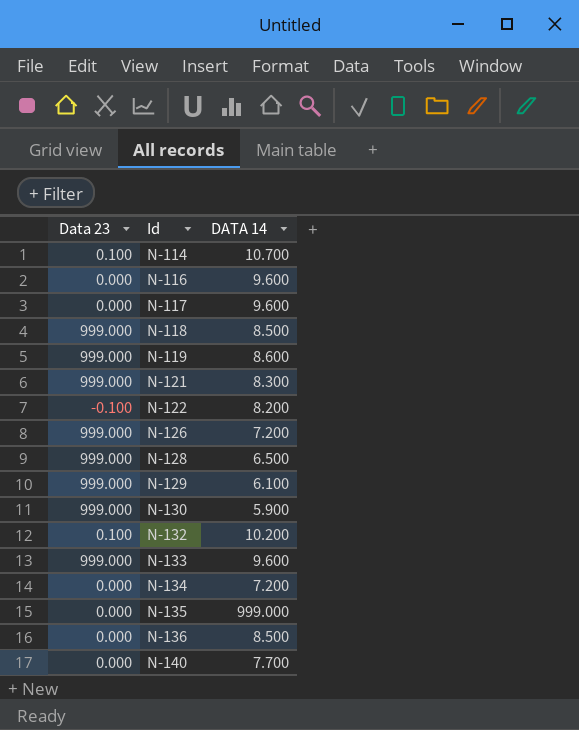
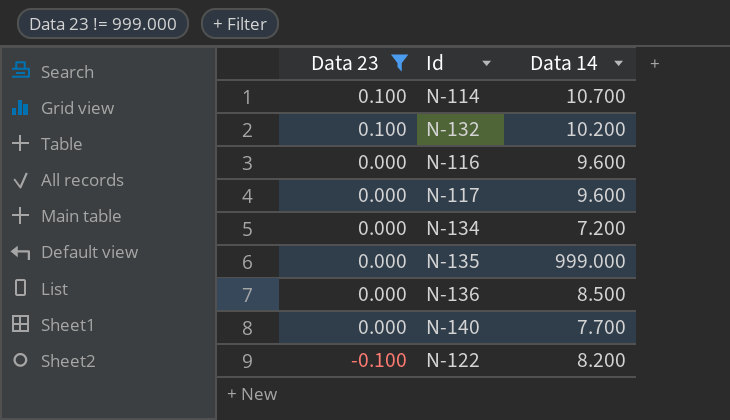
filter: none -> Data 23 != 999.000
row order: Id ascending -> Data 23 descending
column name: DATA 14 -> Data 14

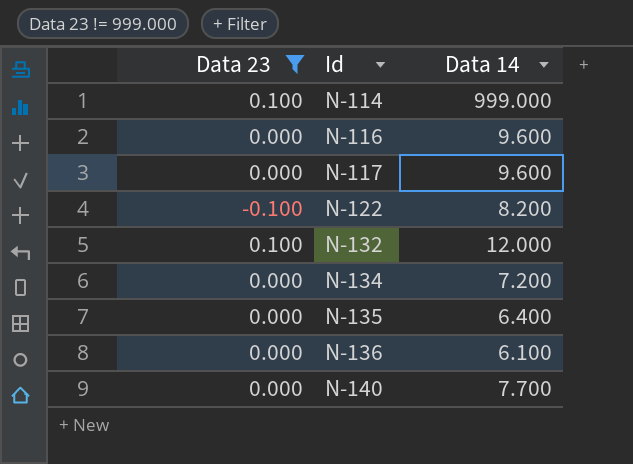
row order: Data 23 descending -> Id ascending
N-114 | Data 14: 10.700 -> 999.000
N-132 | Data 14: 10.200 -> 12.000
N-135 | Data 14: 999.000 -> 6.400
N-136 | Data 14: 8.500 -> 6.100

